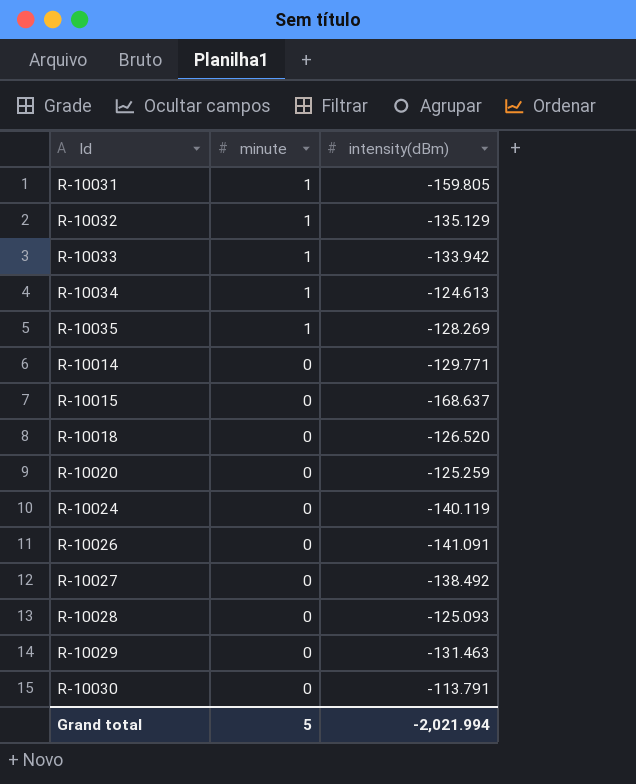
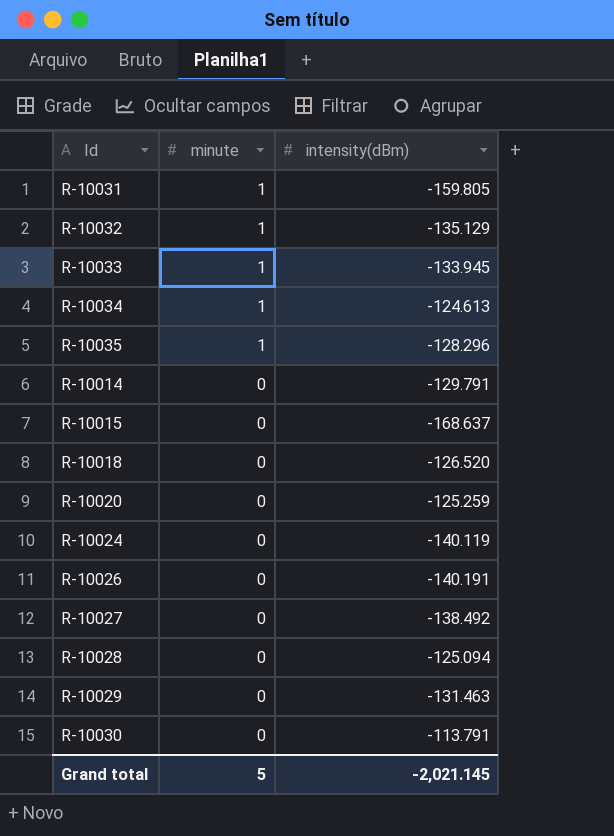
R-10033 | intensity(dBm): -133.942 -> -133.945
R-10035 | intensity(dBm): -128.269 -> -128.296
R-10014 | intensity(dBm): -129.771 -> -129.791
R-10026 | intensity(dBm): -141.091 -> -140.191
R-10028 | intensity(dBm): -125.093 -> -125.094
Grand total | intensity(dBm): -2,021.994 -> -2,021.145

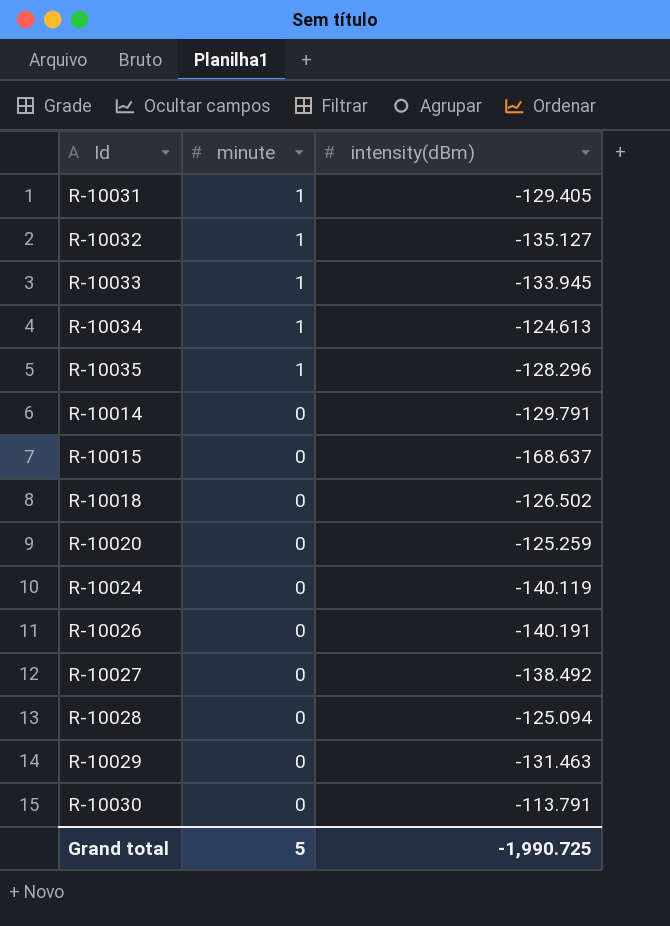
R-10031 | intensity(dBm): -159.805 -> -129.405
R-10032 | intensity(dBm): -135.129 -> -135.127
R-10018 | intensity(dBm): -126.520 -> -126.502
Grand total | intensity(dBm): -2,021.145 -> -1,990.725

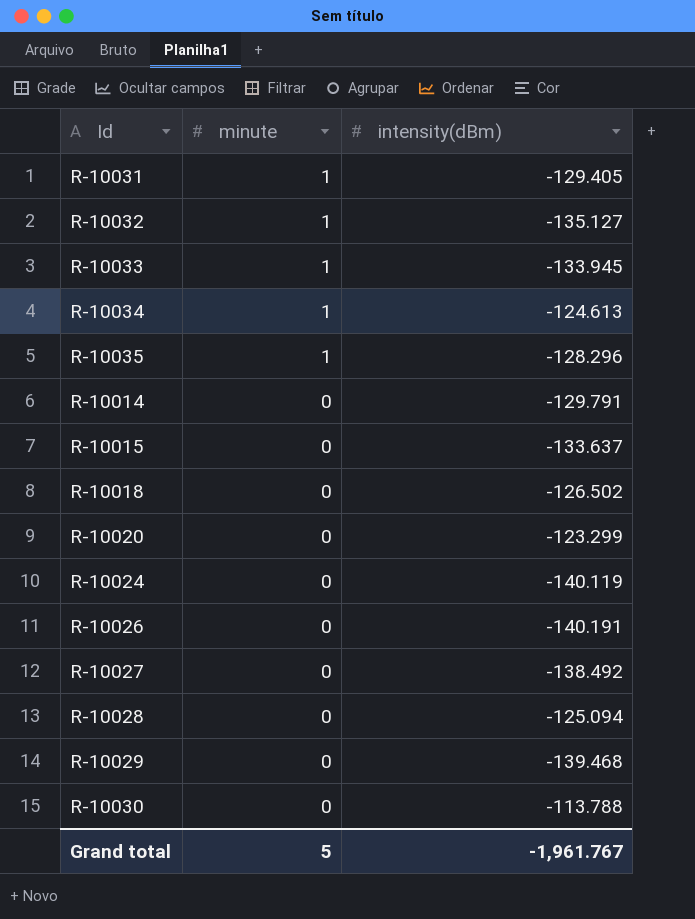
R-10015 | intensity(dBm): -168.637 -> -133.637
R-10020 | intensity(dBm): -125.259 -> -123.299
R-10029 | intensity(dBm): -131.463 -> -139.468
R-10030 | intensity(dBm): -113.791 -> -113.788
Grand total | intensity(dBm): -1,990.725 -> -1,961.767

